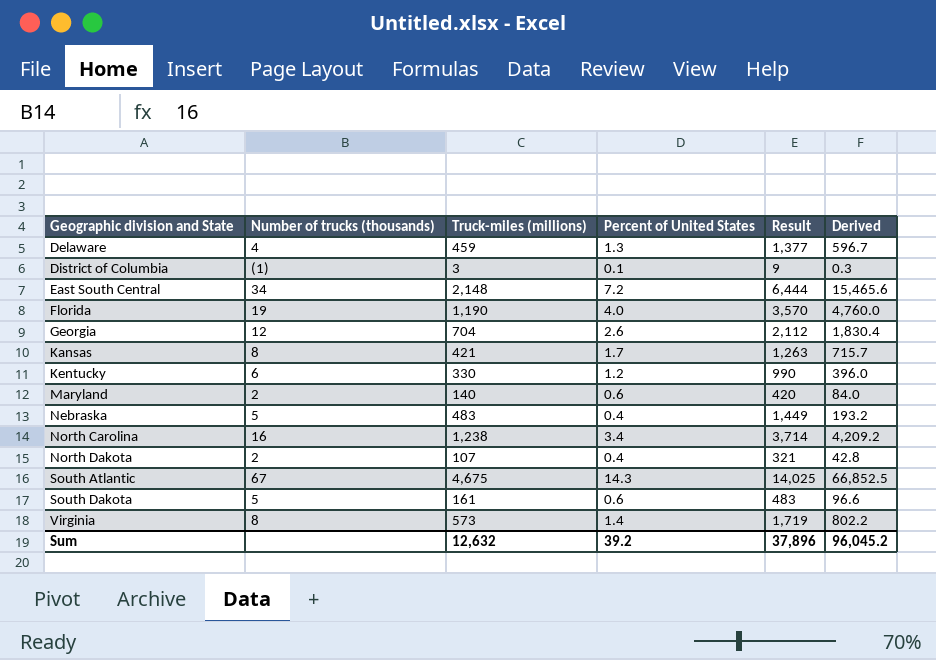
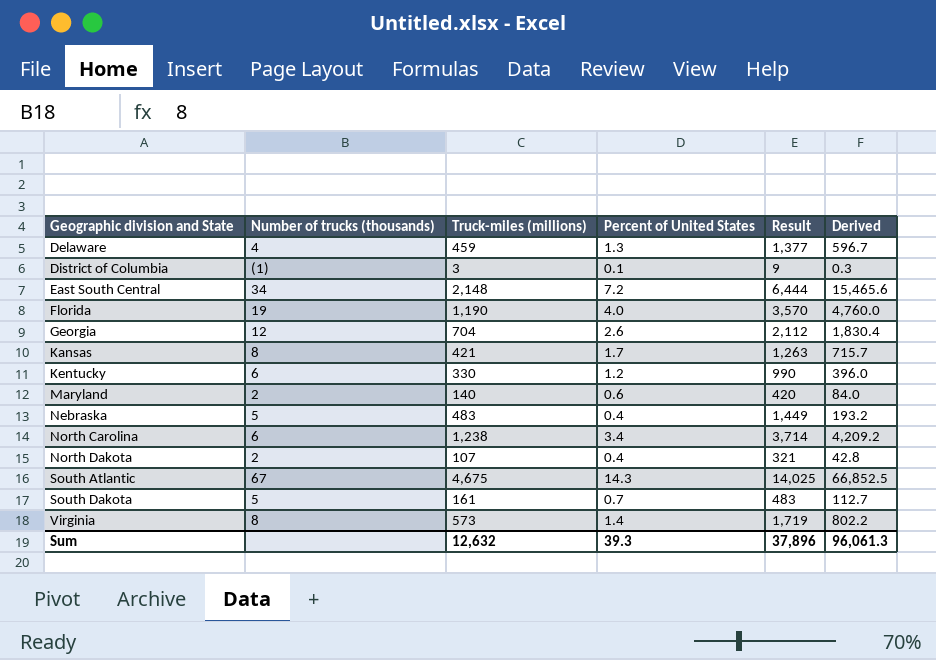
North Carolina | Number of trucks (thousands): 16 -> 6
South Dakota | Percent of United States: 0.6 -> 0.7
South Dakota | Derived: 96.6 -> 112.7
Sum | Percent of United States: 39.2 -> 39.3
Sum | Derived: 96,045.2 -> 96,061.3

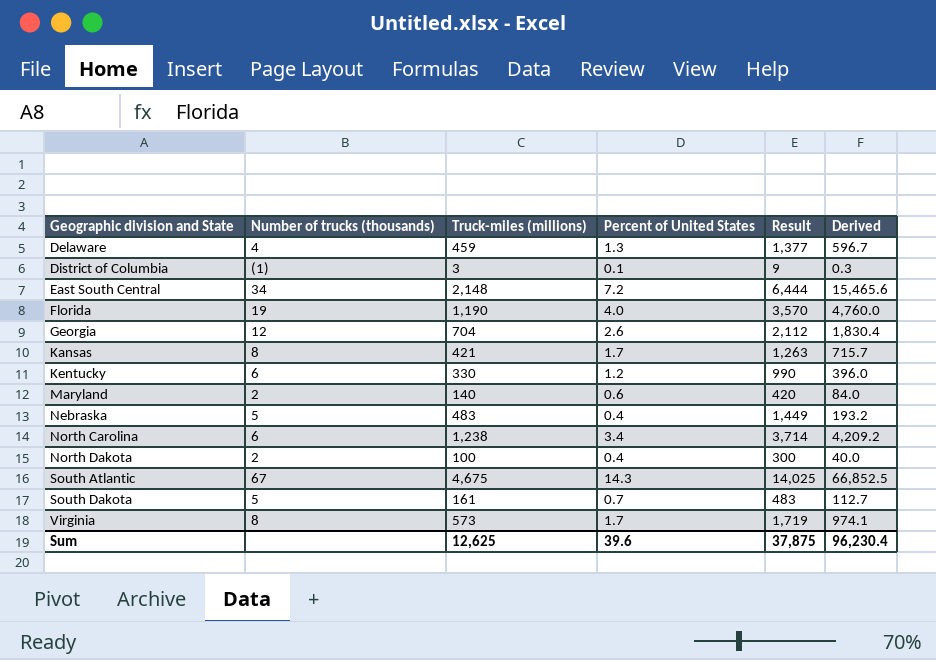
North Dakota | Truck-miles (millions): 107 -> 100
North Dakota | Result: 321 -> 300
North Dakota | Derived: 42.8 -> 40.0
Virginia | Percent of United States: 1.4 -> 1.7
Virginia | Derived: 802.2 -> 974.1
Sum | Truck-miles (millions): 12,632 -> 12,625
Sum | Percent of United States: 39.3 -> 39.6
Sum | Result: 37,896 -> 37,875
Sum | Derived: 96,061.3 -> 96,230.4

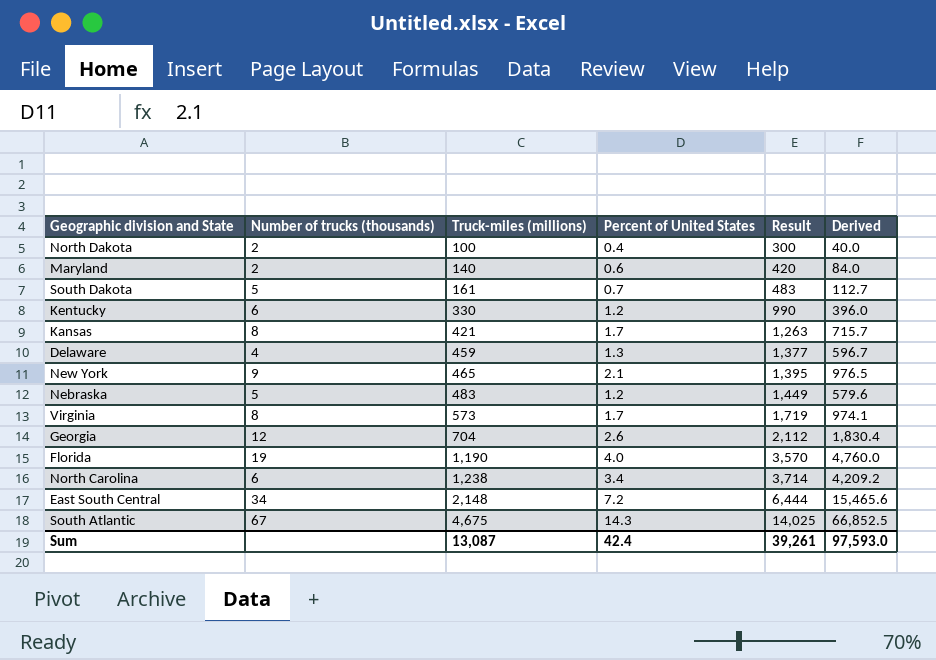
row order: Geographic division and State ascending -> Truck-miles (millions) ascending
row District of Columbia: (1) | 3 | 0.1 | 9 | 0.3 -> none
row New York: none -> 9 | 465 | 2.1 | 1,395 | 976.5
Nebraska | Percent of United States: 0.4 -> 1.2
Nebraska | Derived: 193.2 -> 579.6
Sum | Truck-miles (millions): 12,625 -> 13,087
Sum | Percent of United States: 39.6 -> 42.4
Sum | Result: 37,875 -> 39,261
Sum | Derived: 96,230.4 -> 97,593.0

